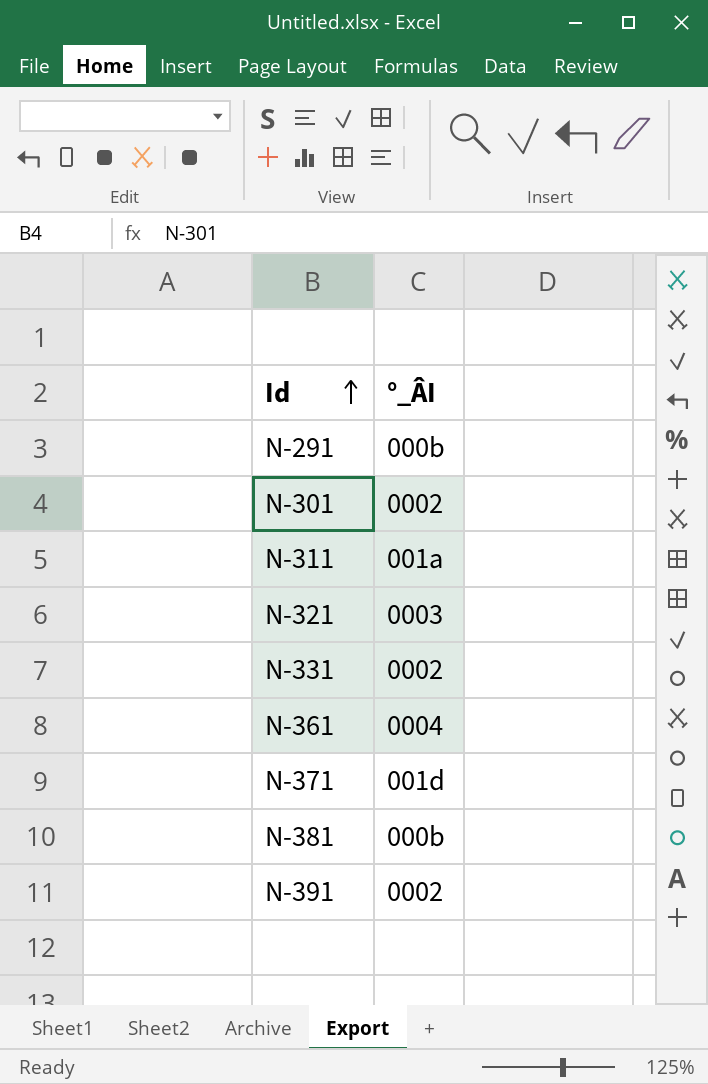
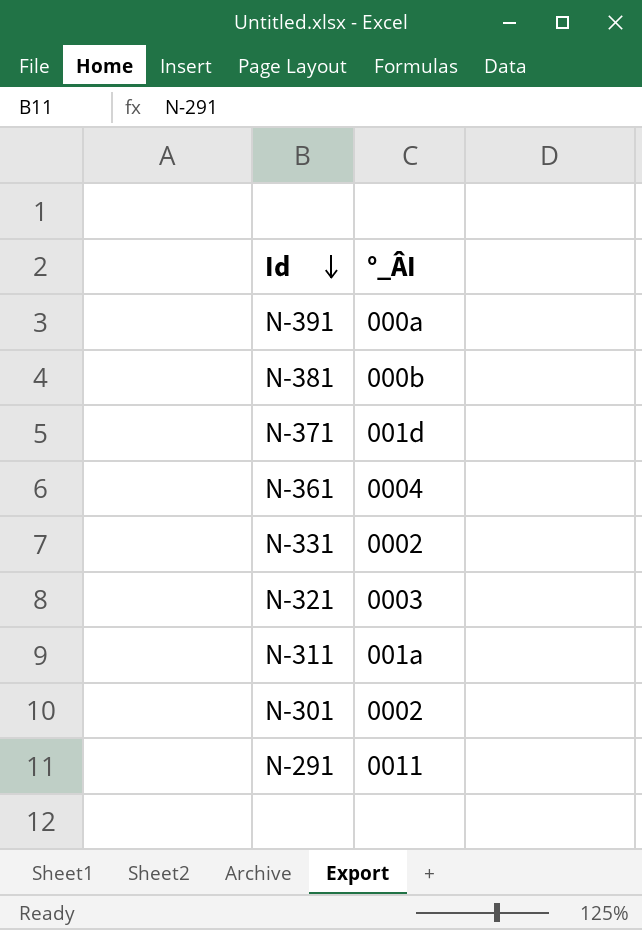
row order: Id ascending -> Id descending
N-391 | °_ÂI: 0002 -> 000a
N-291 | °_ÂI: 000b -> 0011

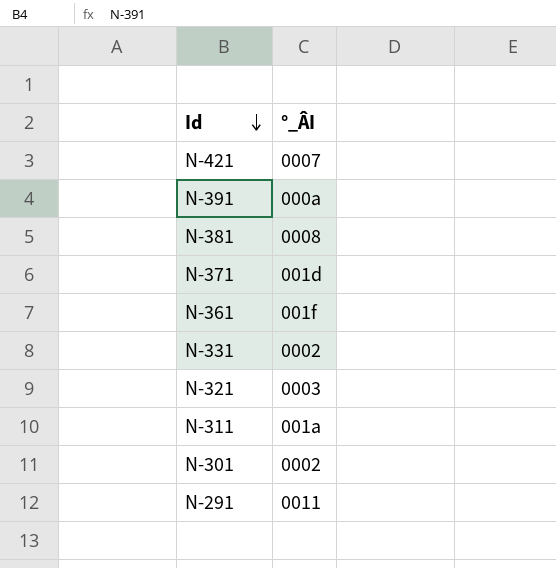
row N-421: none -> 0007
N-381 | °_ÂI: 000b -> 0008
N-361 | °_ÂI: 0004 -> 001f

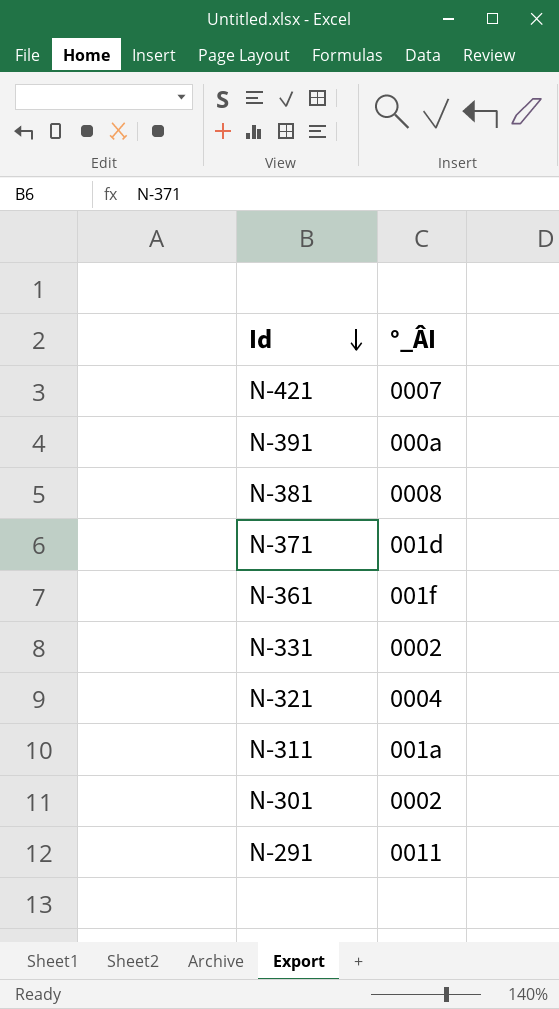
N-321 | °_ÂI: 0003 -> 0004

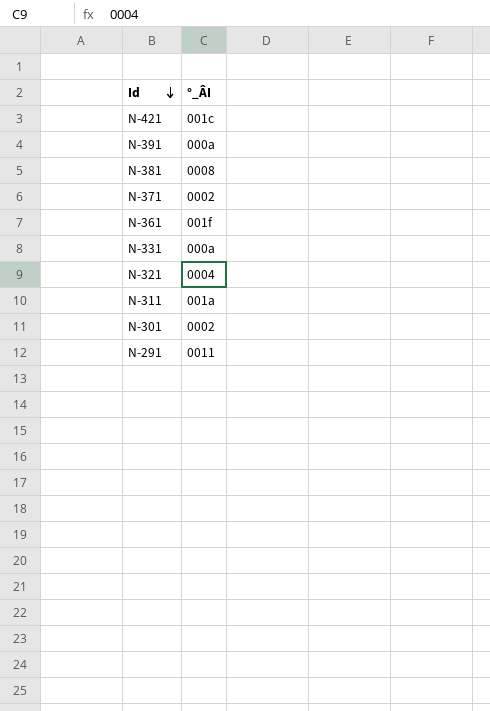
N-421 | °_ÂI: 0007 -> 001c
N-371 | °_ÂI: 001d -> 0002
N-331 | °_ÂI: 0002 -> 000a

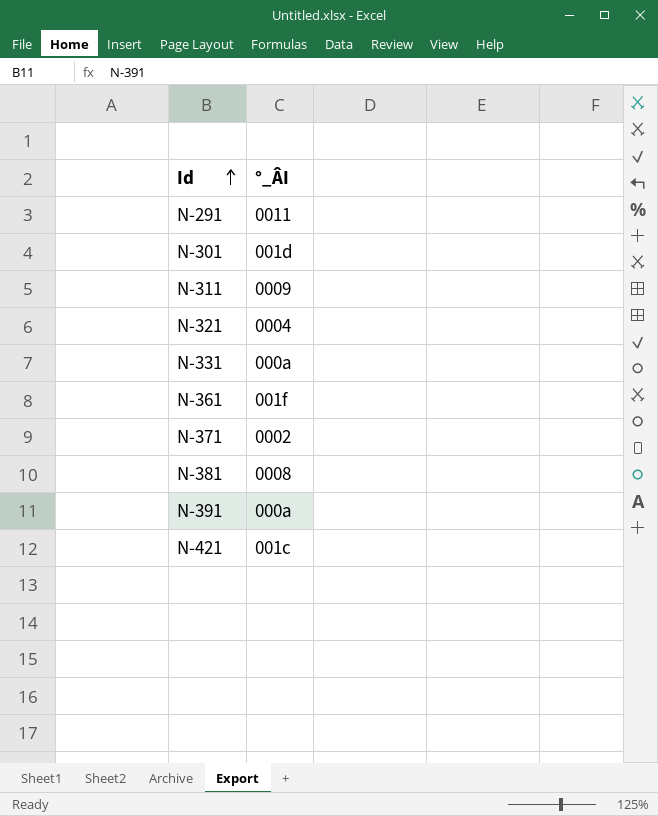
row order: Id descending -> Id ascending
N-301 | °_ÂI: 0002 -> 001d
N-311 | °_ÂI: 001a -> 0009

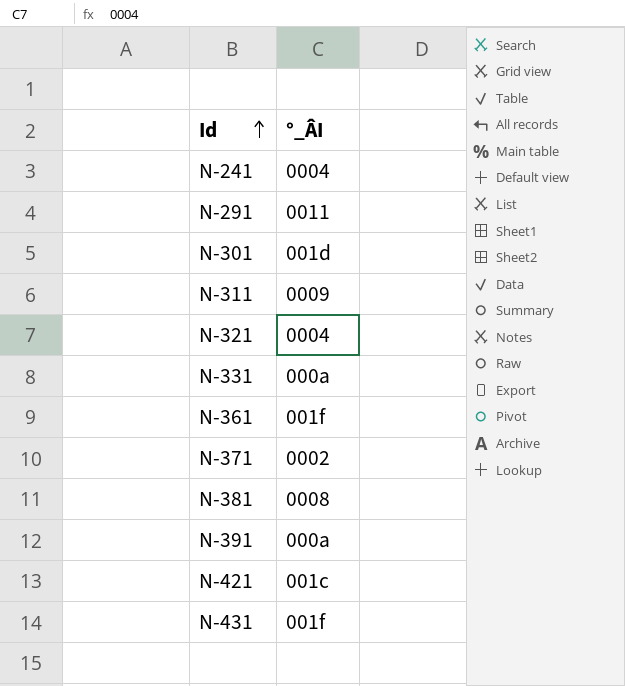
row N-241: none -> 0004
row N-431: none -> 001f

